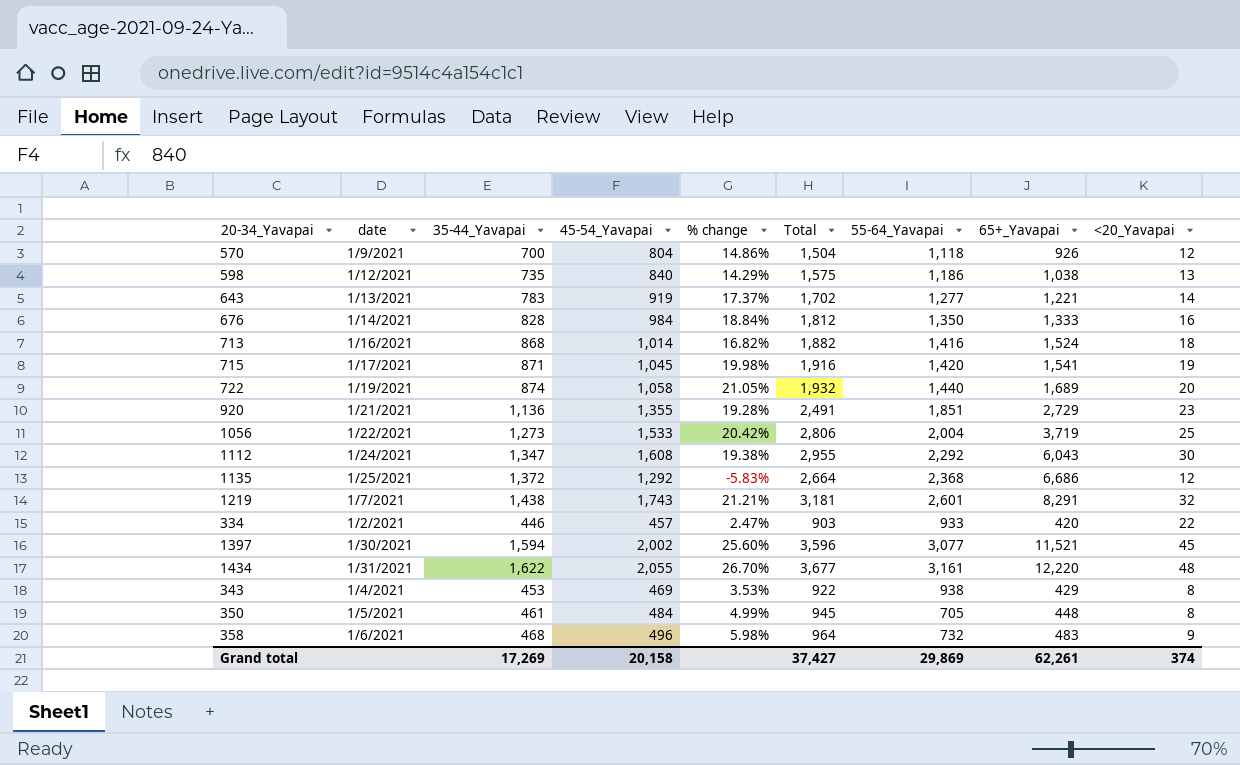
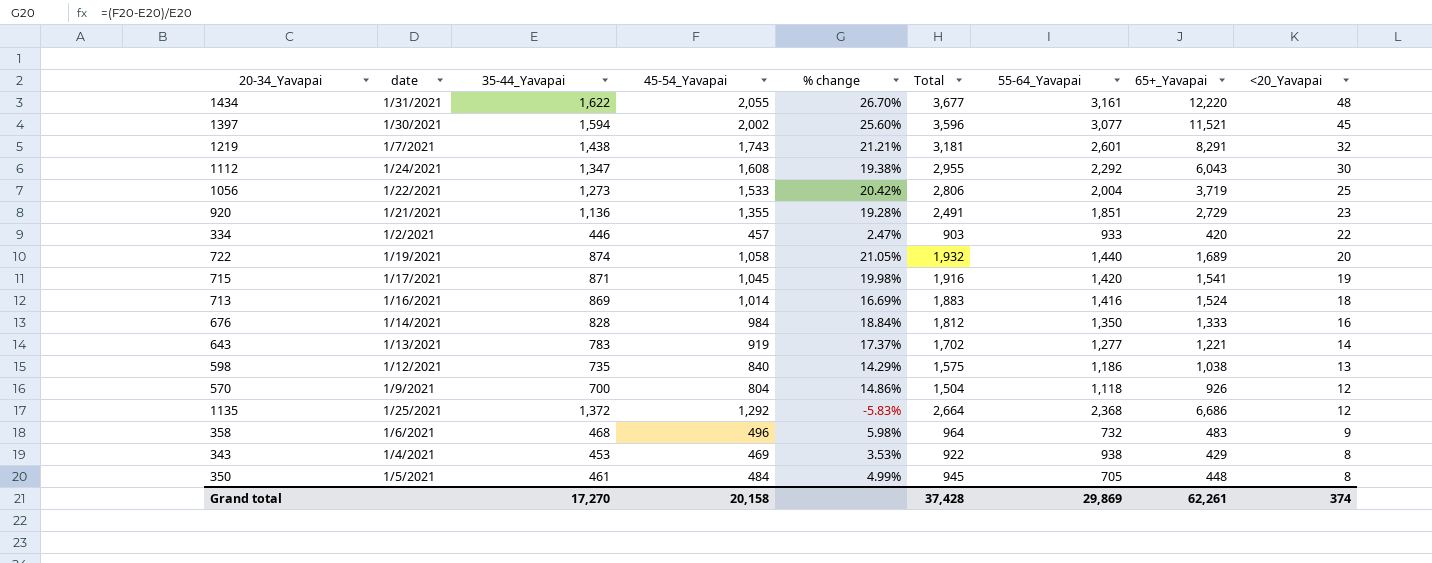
row order: none -> <20_Yavapai descending
713 | 35-44_Yavapai: 868 -> 869
713 | % change: 16.82% -> 16.69%
713 | Total: 1,882 -> 1,883
Grand total | 35-44_Yavapai: 17,269 -> 17,270
Grand total | Total: 37,427 -> 37,428

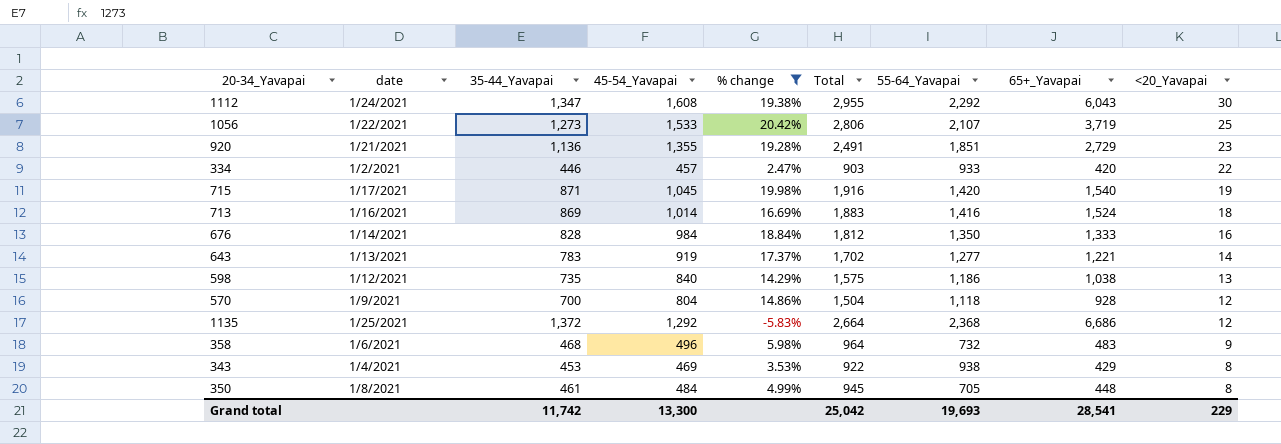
filter: none -> % change <= 20.42%
1056 | 55-64_Yavapai: 2,004 -> 2,107
715 | 65+_Yavapai: 1,541 -> 1,540
570 | 65+_Yavapai: 926 -> 928
350 | date: 1/5/2021 -> 1/8/2021
Grand total | 35-44_Yavapai: 17,270 -> 11,742
Grand total | 45-54_Yavapai: 20,158 -> 13,300
Grand total | Total: 37,428 -> 25,042
Grand total | 55-64_Yavapai: 29,869 -> 19,693
Grand total | 65+_Yavapai: 62,261 -> 28,541
Grand total | <20_Yavapai: 374 -> 229

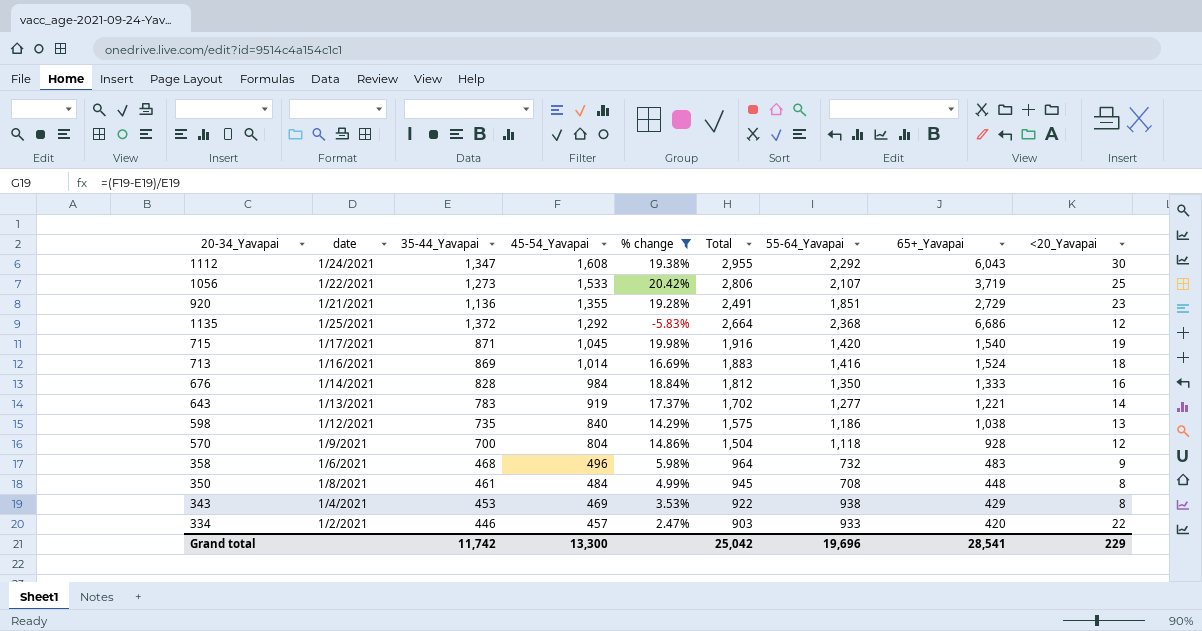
row order: <20_Yavapai descending -> 45-54_Yavapai descending
350 | 55-64_Yavapai: 705 -> 708
Grand total | 55-64_Yavapai: 19,693 -> 19,696

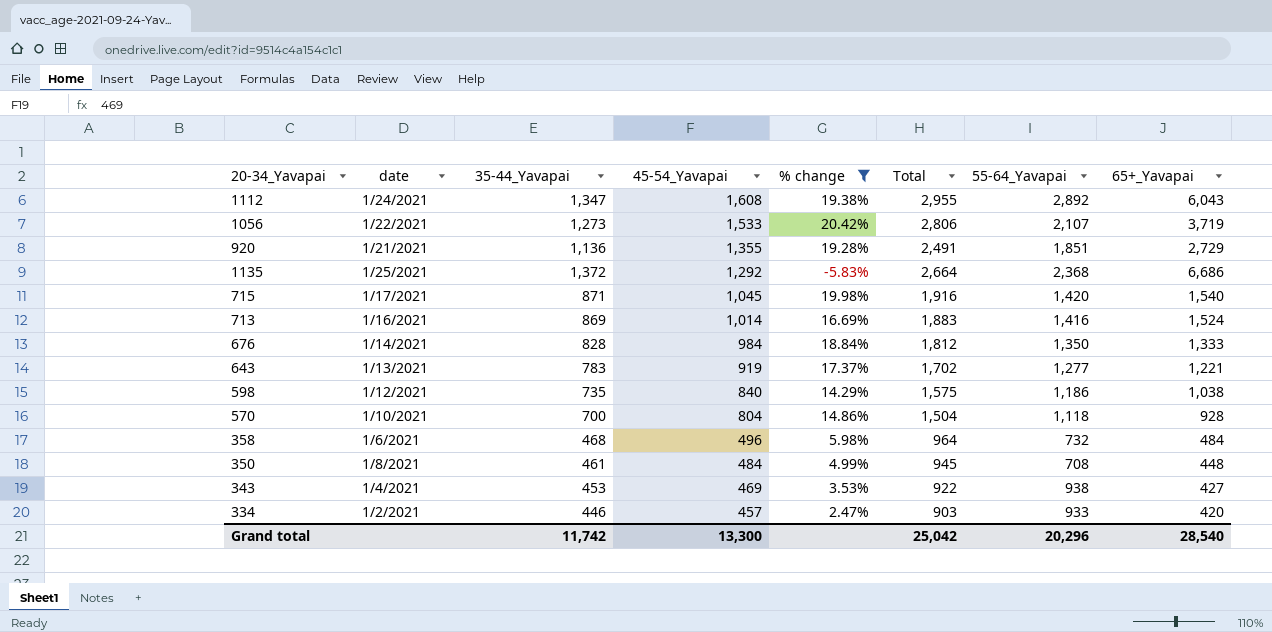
column <20_Yavapai | position: 9 -> none
1112 | 55-64_Yavapai: 2,292 -> 2,892
570 | date: 1/9/2021 -> 1/10/2021
358 | 65+_Yavapai: 483 -> 484
343 | 65+_Yavapai: 429 -> 427
Grand total | 55-64_Yavapai: 19,696 -> 20,296
Grand total | 65+_Yavapai: 28,541 -> 28,540

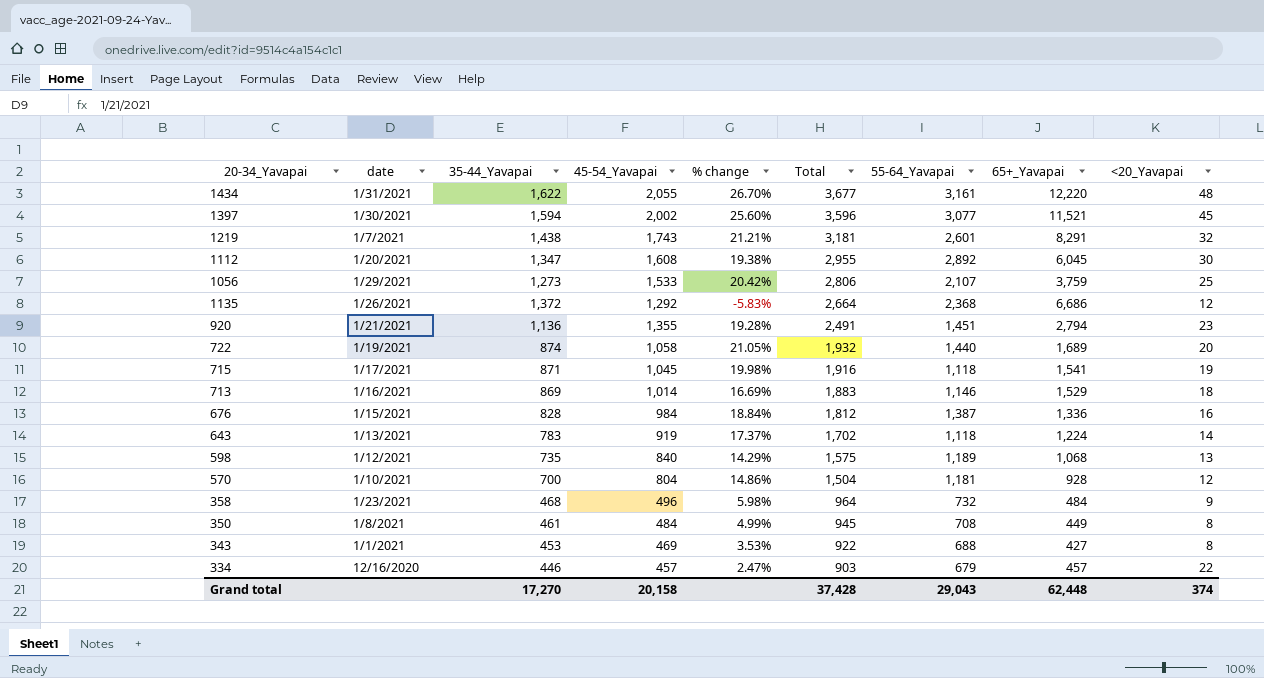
filter: % change <= 20.42% -> none
row order: 45-54_Yavapai descending -> Total descending
column <20_Yavapai | position: none -> 9
1112 | date: 1/24/2021 -> 1/20/2021
1112 | 65+_Yavapai: 6,043 -> 6,045
1056 | date: 1/22/2021 -> 1/29/2021
1056 | 65+_Yavapai: 3,719 -> 3,759
1135 | date: 1/25/2021 -> 1/26/2021
920 | 55-64_Yavapai: 1,851 -> 1,451
920 | 65+_Yavapai: 2,729 -> 2,794
715 | 55-64_Yavapai: 1,420 -> 1,118
715 | 65+_Yavapai: 1,540 -> 1,541
713 | 55-64_Yavapai: 1,416 -> 1,146
713 | 65+_Yavapai: 1,524 -> 1,529
676 | date: 1/14/2021 -> 1/15/2021
676 | 55-64_Yavapai: 1,350 -> 1,387
676 | 65+_Yavapai: 1,333 -> 1,336
643 | 55-64_Yavapai: 1,277 -> 1,118
643 | 65+_Yavapai: 1,221 -> 1,224
598 | 55-64_Yavapai: 1,186 -> 1,189
598 | 65+_Yavapai: 1,038 -> 1,068
570 | 55-64_Yavapai: 1,118 -> 1,181
358 | date: 1/6/2021 -> 1/23/2021
350 | 65+_Yavapai: 448 -> 449
343 | date: 1/4/2021 -> 1/1/2021
343 | 55-64_Yavapai: 938 -> 688
334 | date: 1/2/2021 -> 12/16/2020
334 | 55-64_Yavapai: 933 -> 679
334 | 65+_Yavapai: 420 -> 457
Grand total | 35-44_Yavapai: 11,742 -> 17,270
Grand total | 45-54_Yavapai: 13,300 -> 20,158
Grand total | Total: 25,042 -> 37,428
Grand total | 55-64_Yavapai: 20,296 -> 29,043
Grand total | 65+_Yavapai: 28,540 -> 62,448

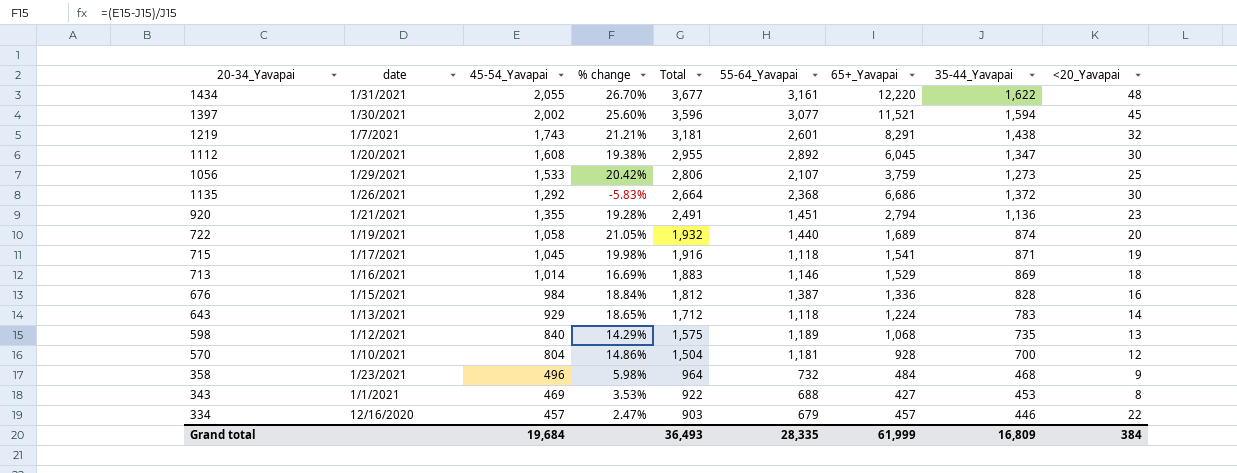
column 35-44_Yavapai | position: 3 -> 8
row 350: 1/8/2021 | 461 | 484 | 4.99% | 945 | 708 | 449 | 8 -> none
1135 | <20_Yavapai: 12 -> 30
643 | 45-54_Yavapai: 919 -> 929
643 | % change: 17.37% -> 18.65%
643 | Total: 1,702 -> 1,712
Grand total | 45-54_Yavapai: 20,158 -> 19,684
Grand total | Total: 37,428 -> 36,493
Grand total | 55-64_Yavapai: 29,043 -> 28,335
Grand total | 65+_Yavapai: 62,448 -> 61,999
Grand total | 35-44_Yavapai: 17,270 -> 16,809
Grand total | <20_Yavapai: 374 -> 384

